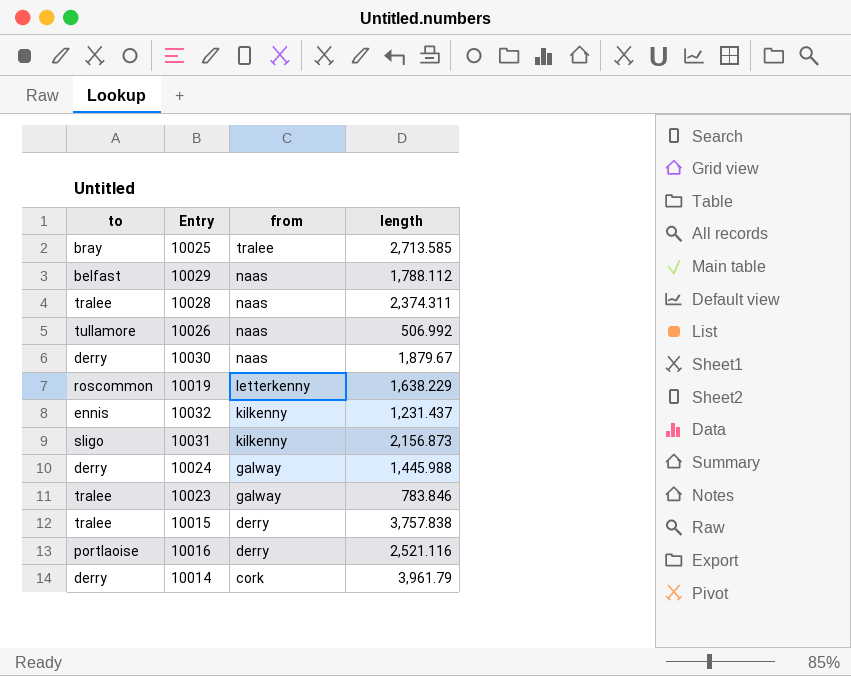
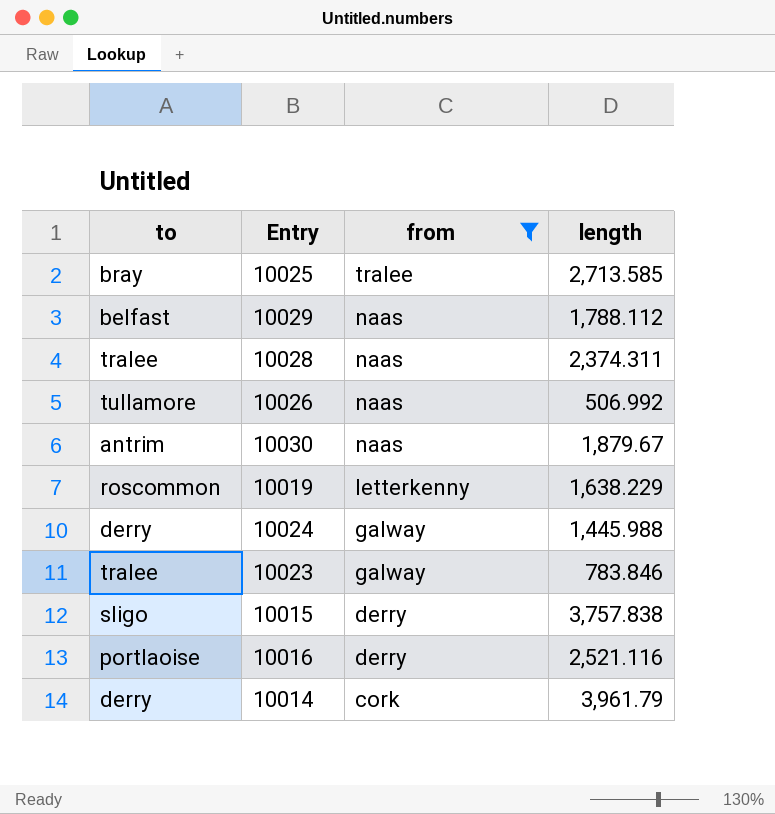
filter: none -> from != kilkenny
10030 | to: derry -> antrim
10015 | to: tralee -> sligo

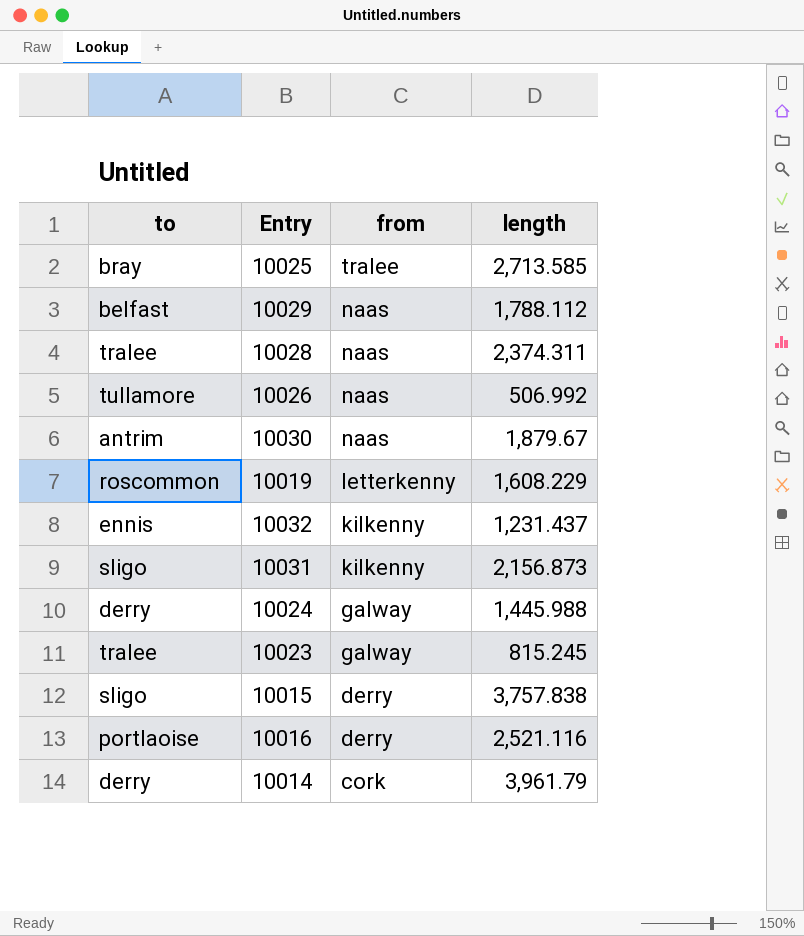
filter: from != kilkenny -> none
10019 | length: 1,638.229 -> 1,608.229
10023 | length: 783.846 -> 815.245

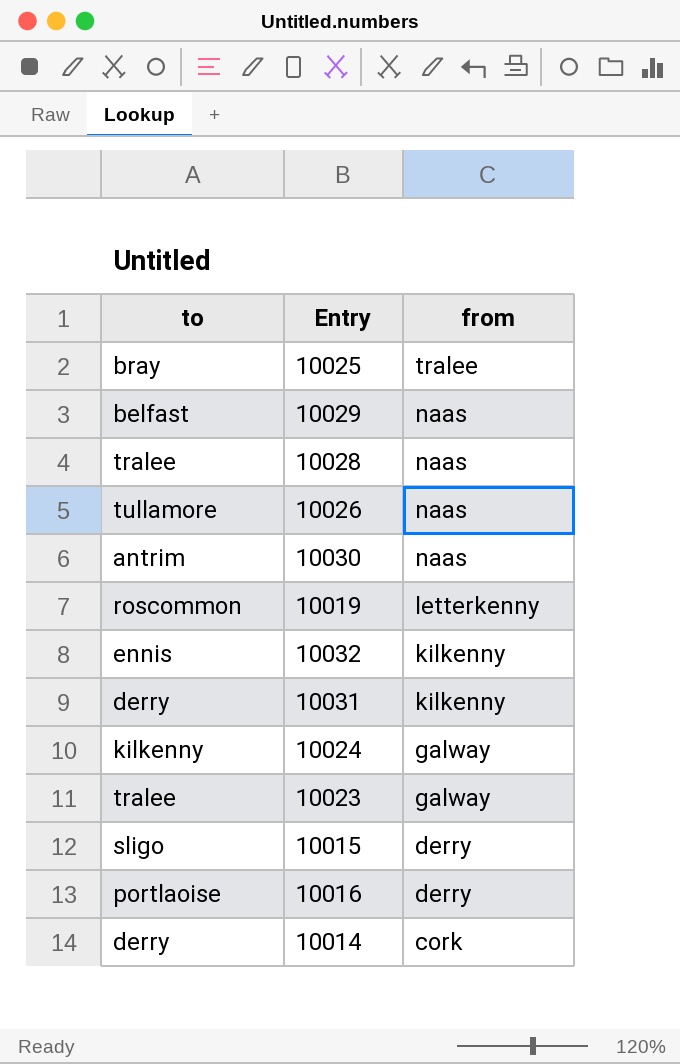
column length | position: 4 -> none
10031 | to: sligo -> derry
10024 | to: derry -> kilkenny

